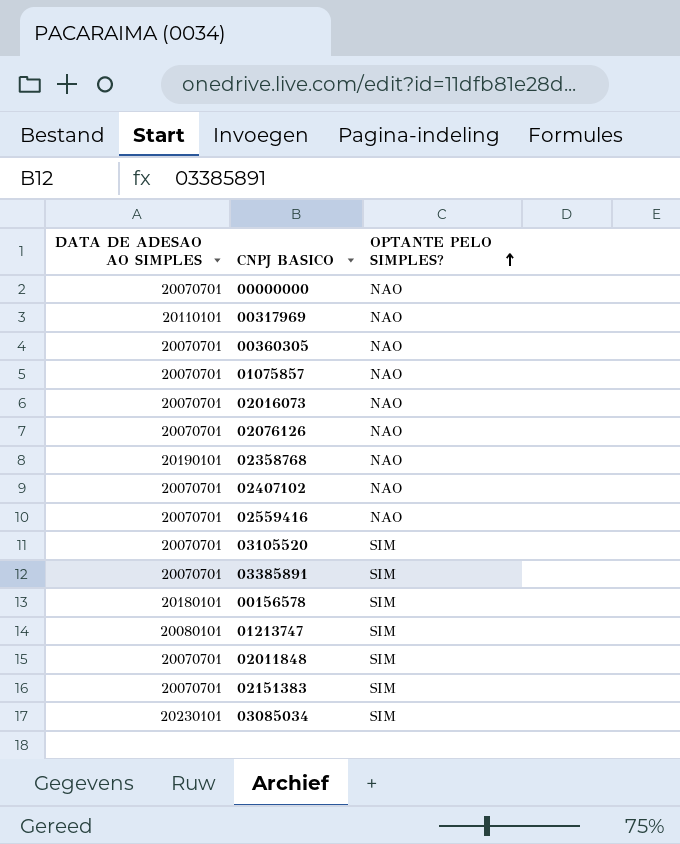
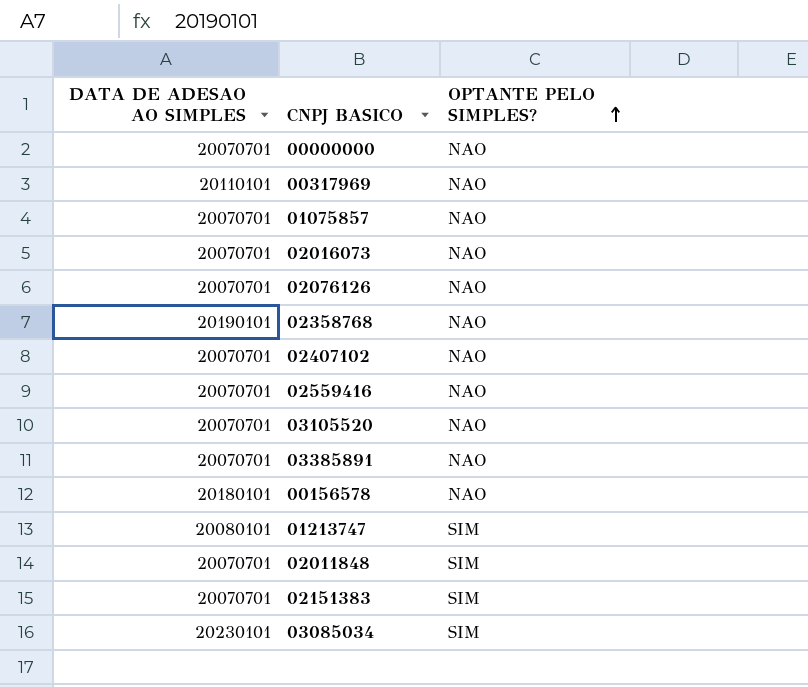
row 00360305: 20070701 | NAO -> none
03105520 | OPTANTE PELO SIMPLES?: SIM -> NAO
03385891 | OPTANTE PELO SIMPLES?: SIM -> NAO
00156578 | OPTANTE PELO SIMPLES?: SIM -> NAO

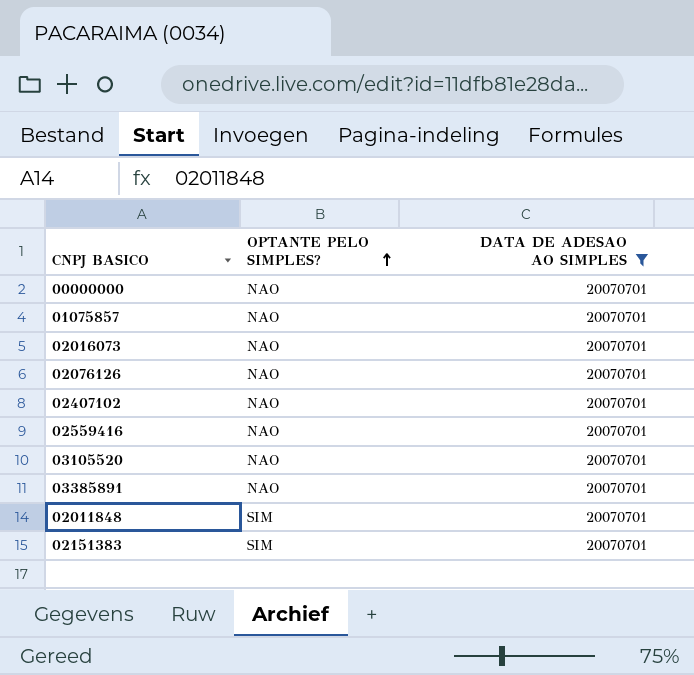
filter: none -> DATA DE ADESAO AO SIMPLES = 20070701
column DATA DE ADESAO AO SIMPLES | position: 1 -> 3

